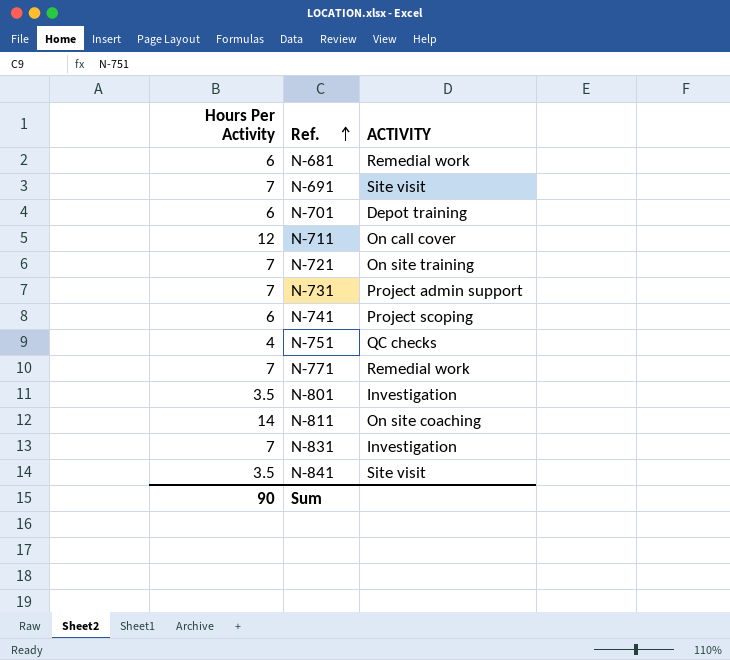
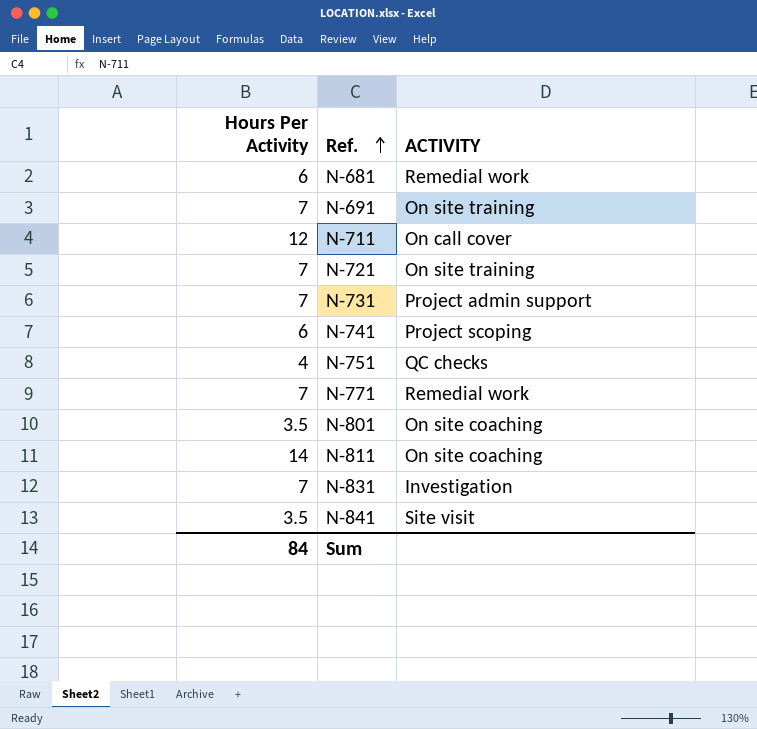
row N-701: 6 | Depot training -> none
N-691 | ACTIVITY: Site visit -> On site training
N-801 | ACTIVITY: Investigation -> On site coaching
Sum | Hours Per Activity: 90 -> 84

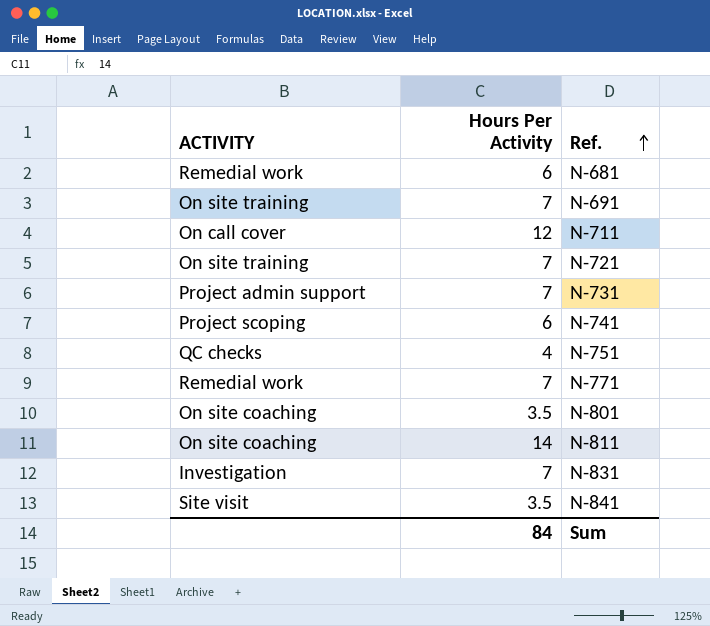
column ACTIVITY | position: 3 -> 1

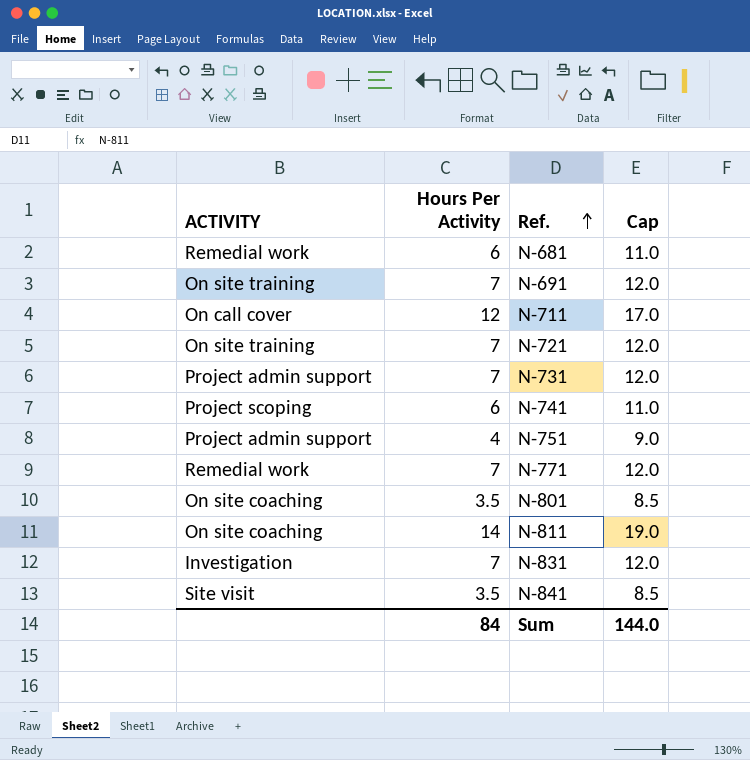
column Cap | formula: none -> [Hours Per Activity] + 5
N-751 | ACTIVITY: QC checks -> Project admin support

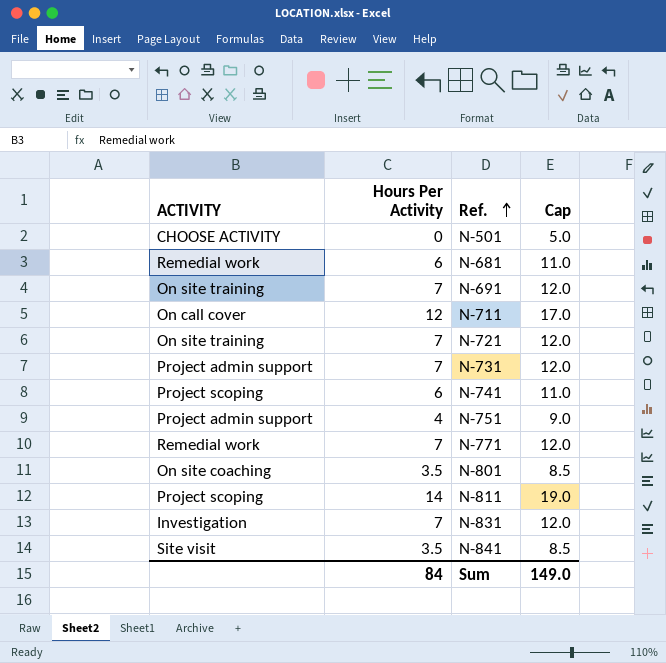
row N-501: none -> CHOOSE ACTIVITY | 0 | 5.0
N-811 | ACTIVITY: On site coaching -> Project scoping
Sum | Cap: 144.0 -> 149.0

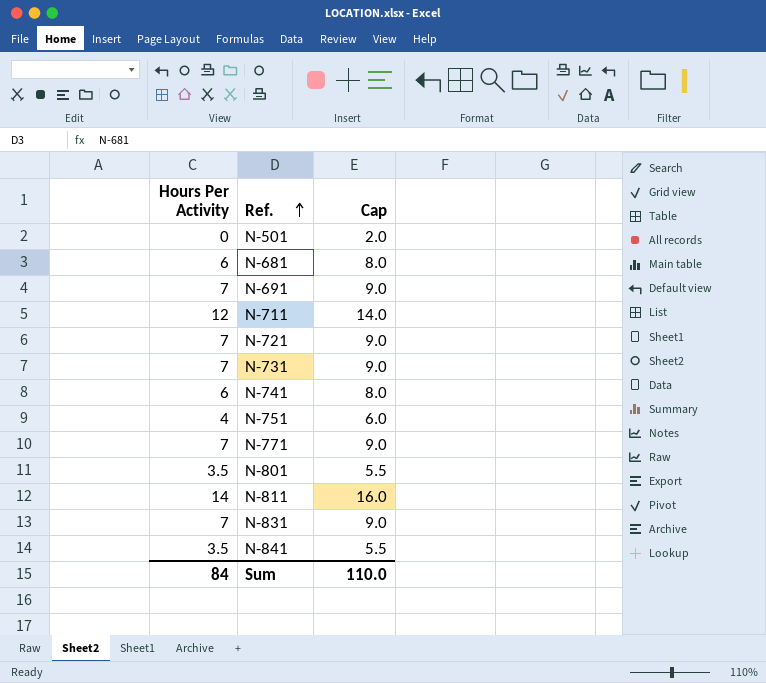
column ACTIVITY | position: 1 -> none
column Cap | formula: [Hours Per Activity] + 5 -> [Hours Per Activity] + 2
Sum | Cap: 149.0 -> 110.0

